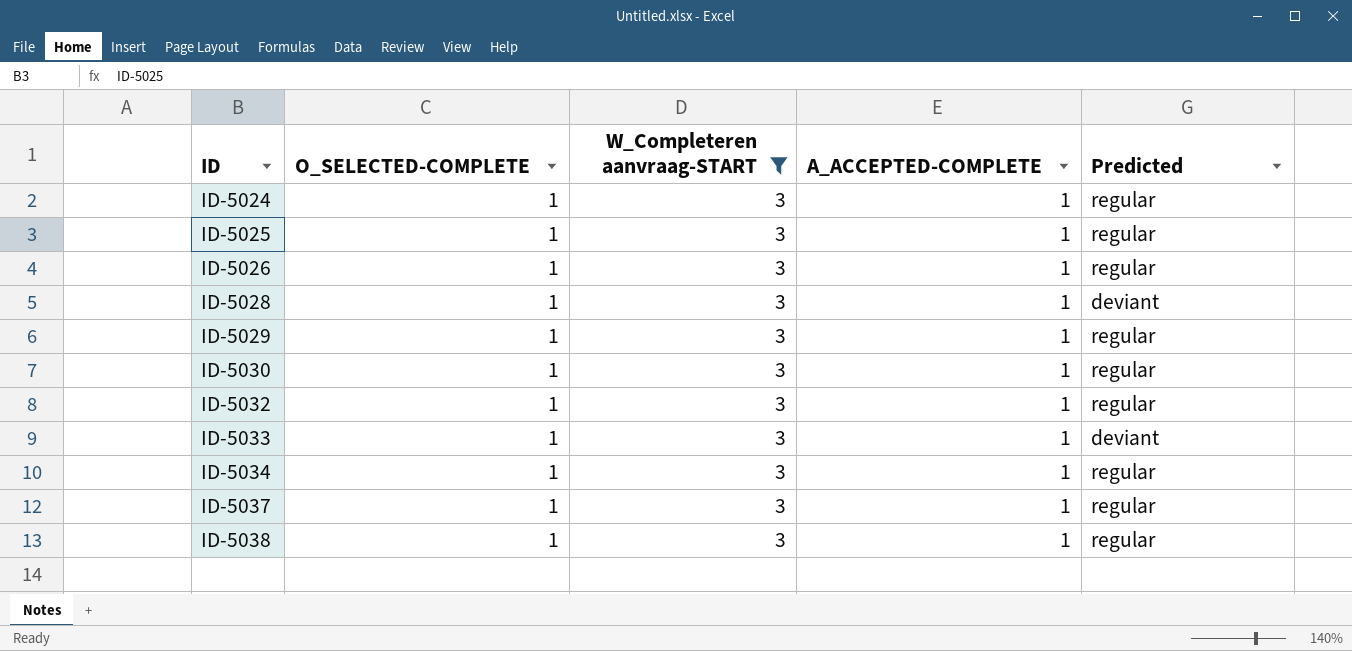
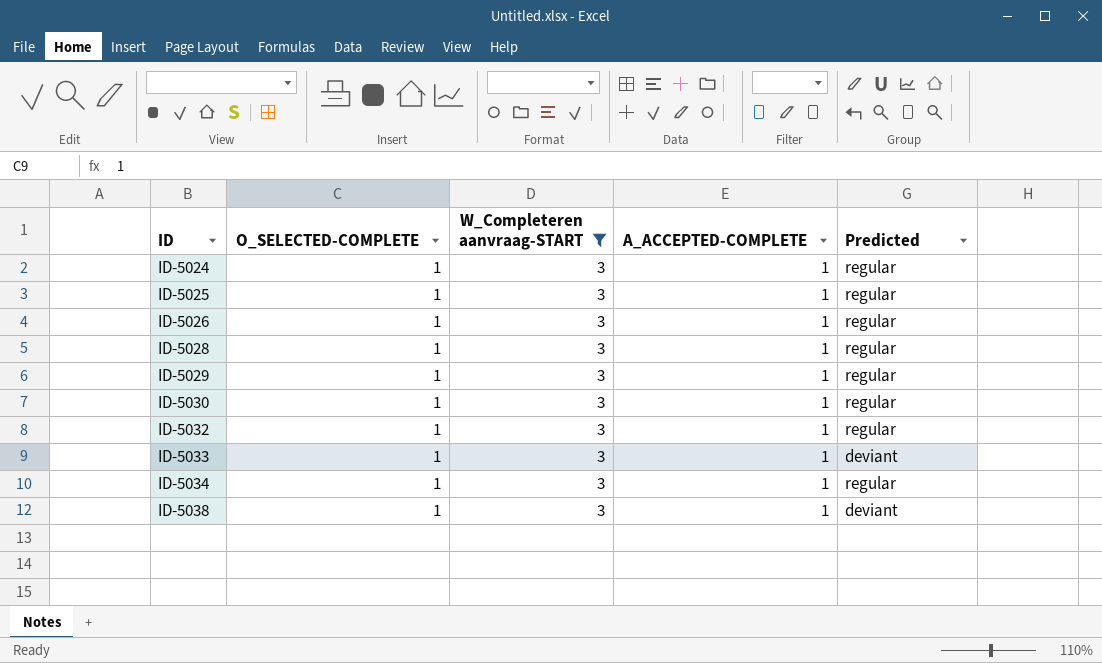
row ID-5037: 1 | 3 | 1 | regular -> none
ID-5028 | Predicted: deviant -> regular
ID-5038 | Predicted: regular -> deviant

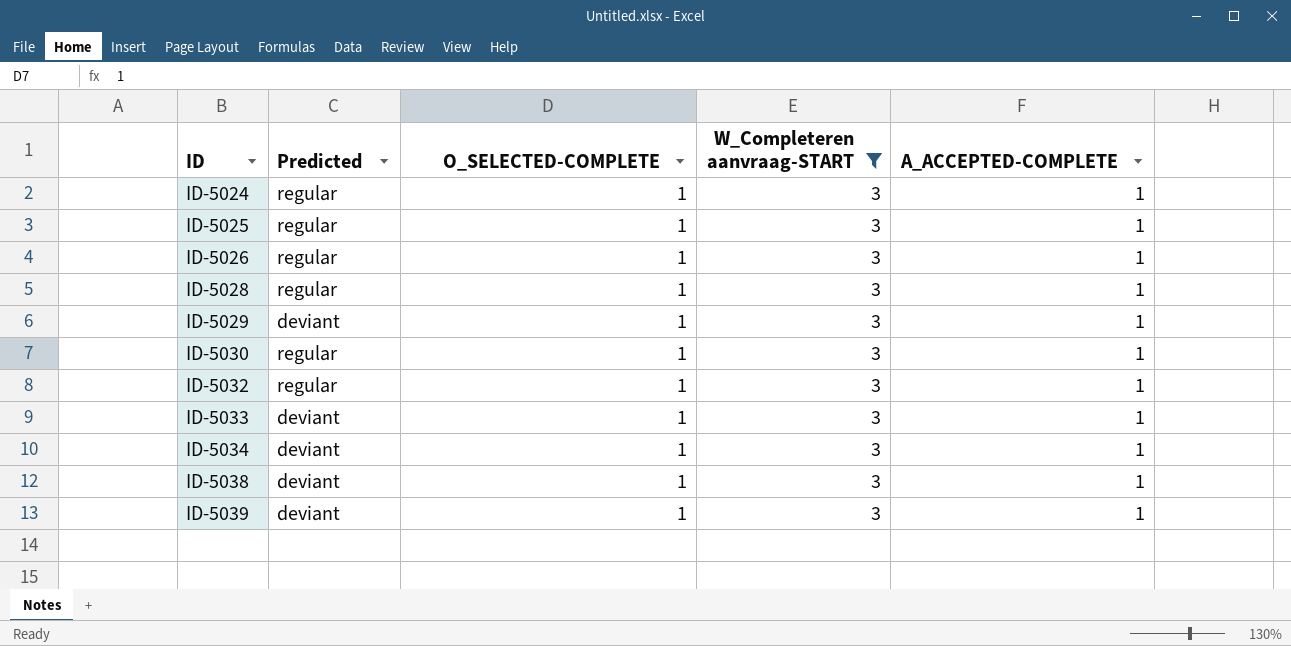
column Predicted | position: 5 -> 2
ID-5029 | Predicted: regular -> deviant
ID-5034 | Predicted: regular -> deviant
row ID-5039: none -> deviant | 1 | 3 | 1

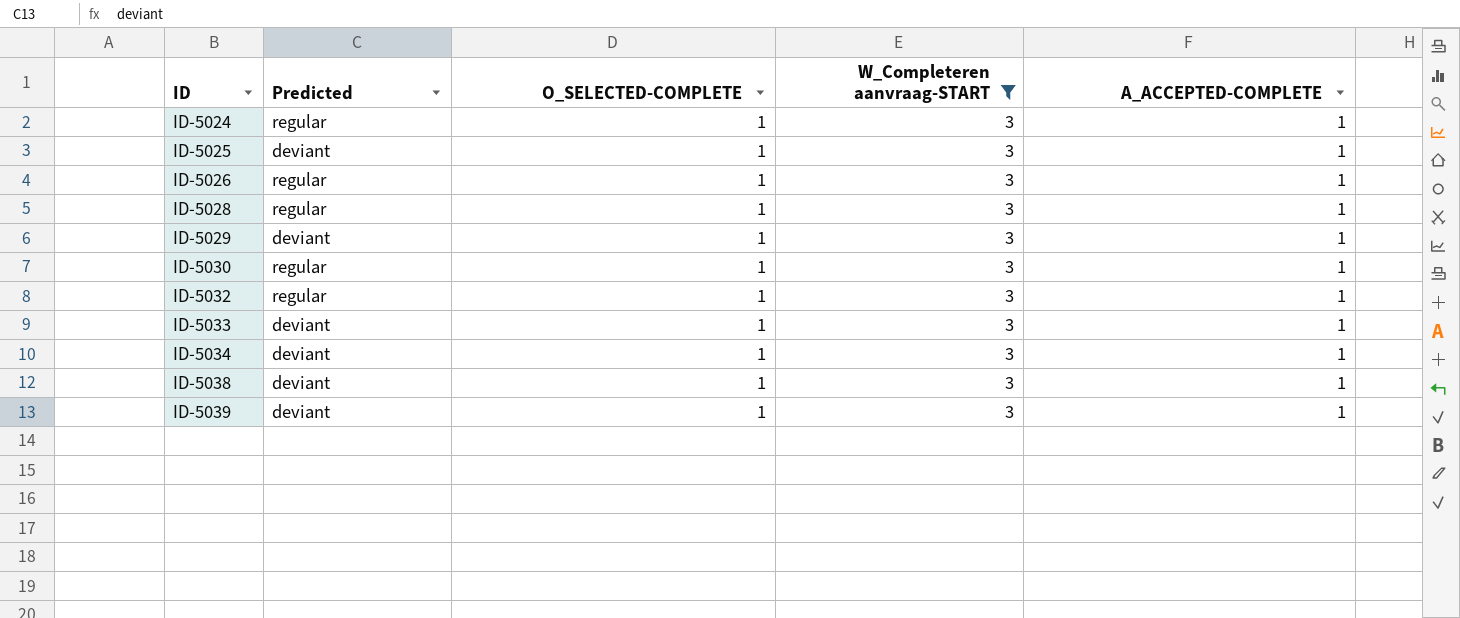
ID-5025 | Predicted: regular -> deviant

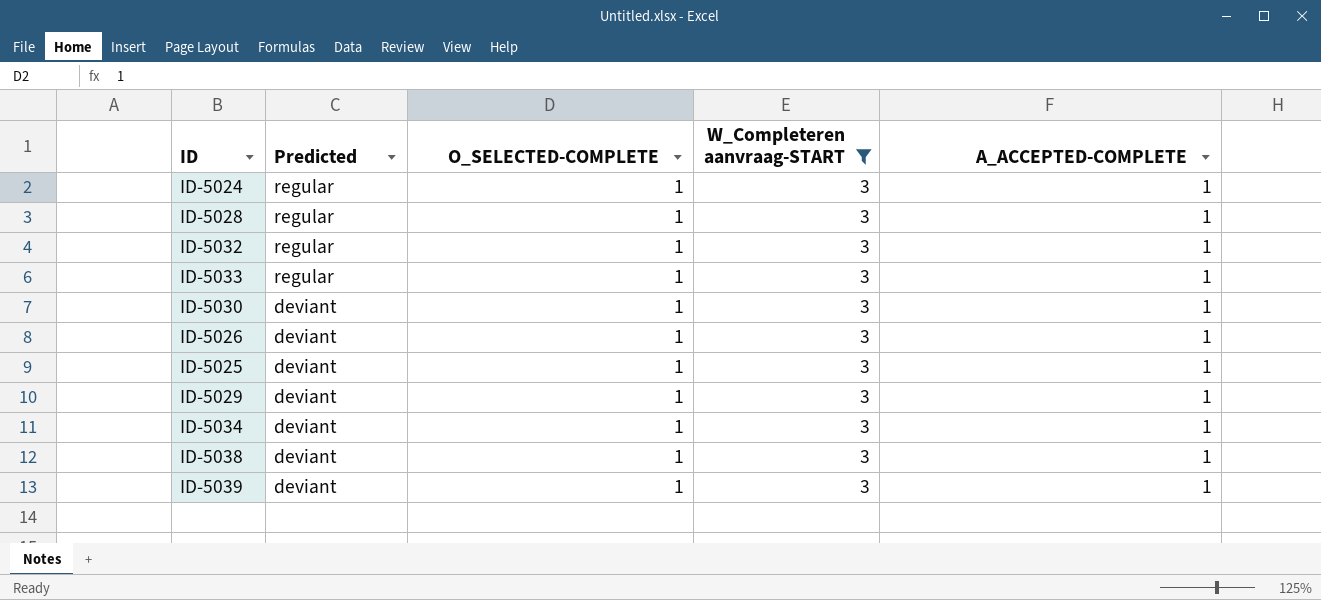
row order: ID ascending -> Predicted descending
ID-5033 | Predicted: deviant -> regular
ID-5030 | Predicted: regular -> deviant
ID-5026 | Predicted: regular -> deviant

